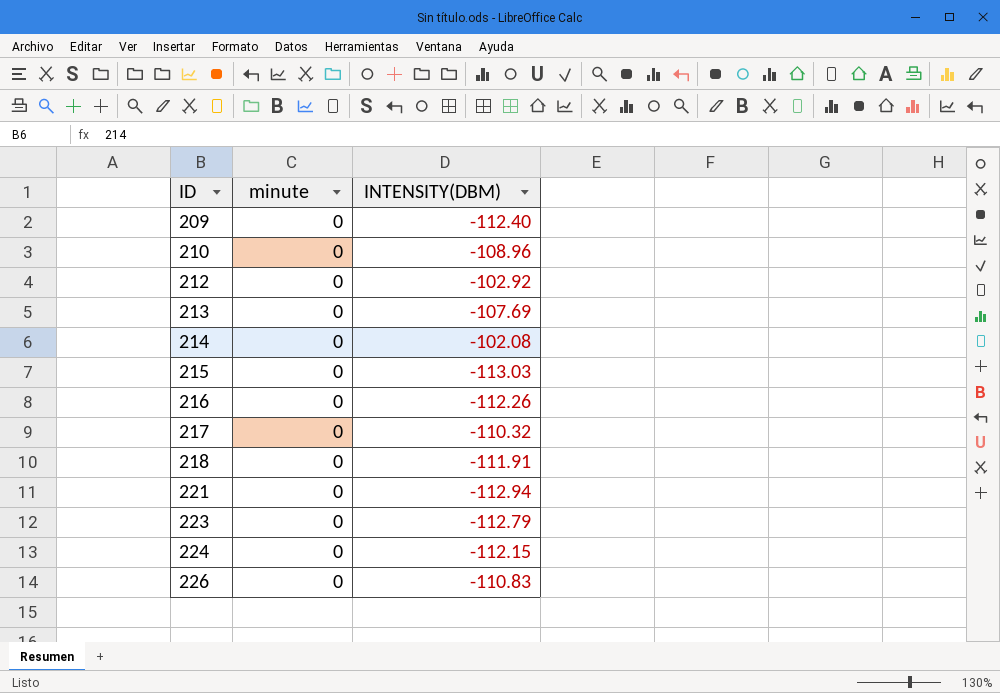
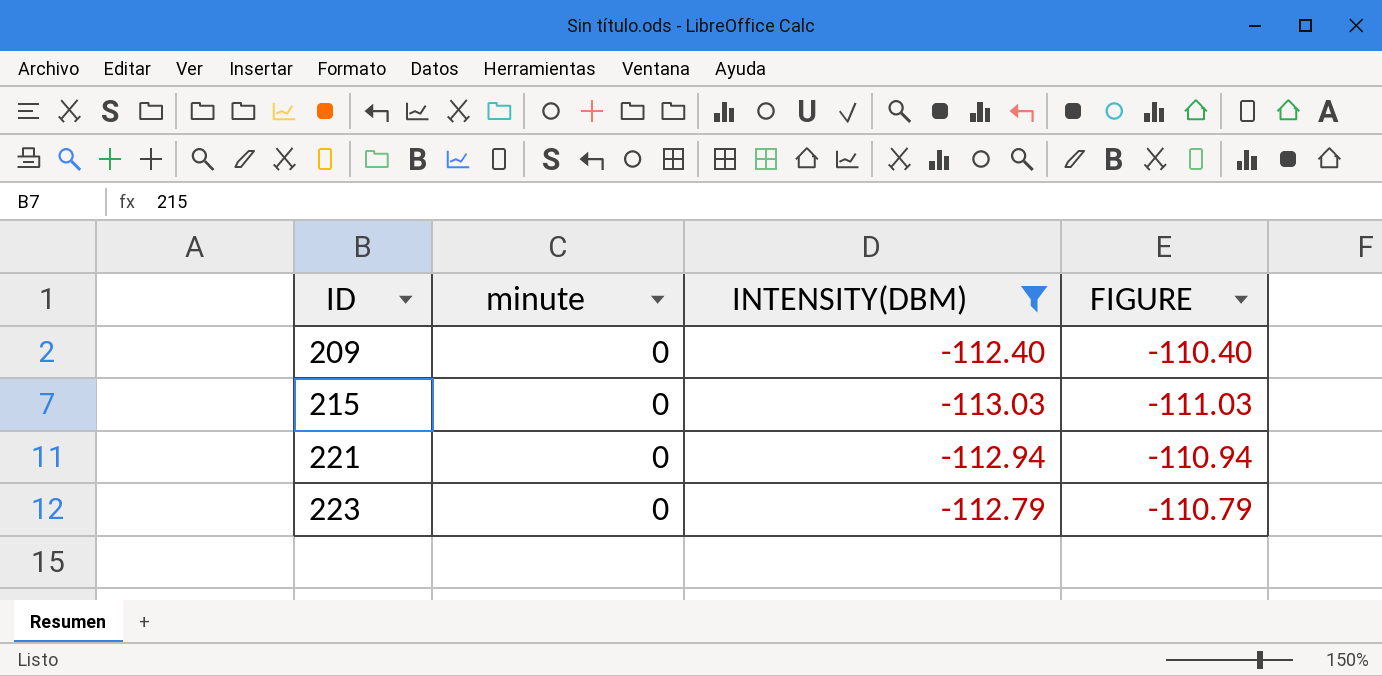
filter: none -> INTENSITY(DBM) <= -112.40
column FIGURE | formula: none -> [INTENSITY(DBM)] + 2

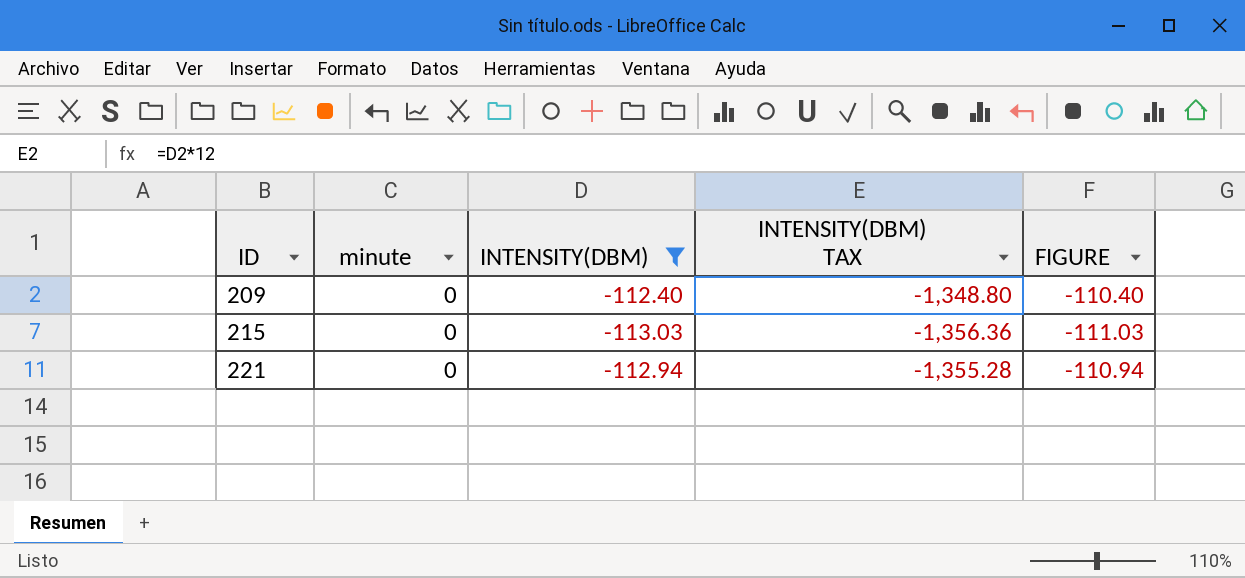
column INTENSITY(DBM) TAX | formula: none -> [INTENSITY(DBM)] * 12
row 223: 0 | -112.79 | -110.79 -> none

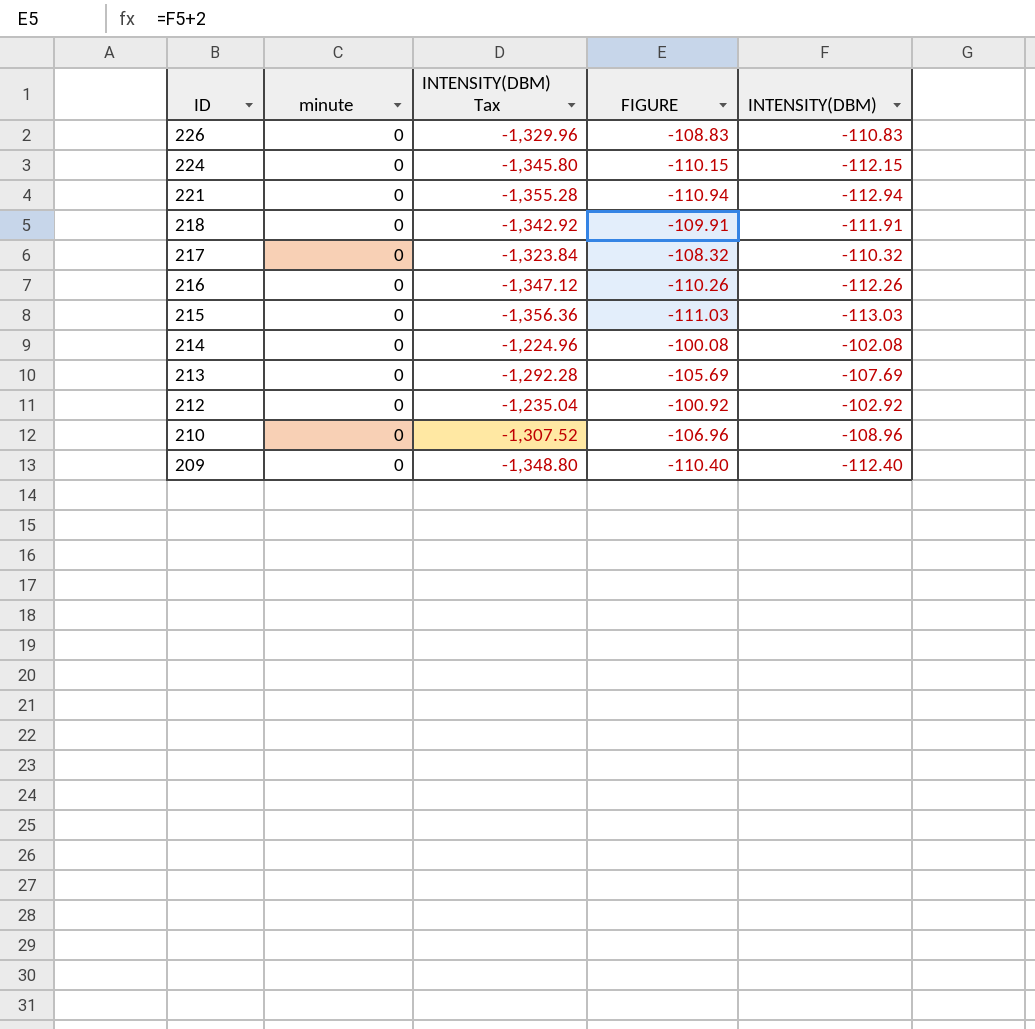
filter: INTENSITY(DBM) <= -112.40 -> none
row order: ID ascending -> ID descending
column name: INTENSITY(DBM) TAX -> INTENSITY(DBM) Tax
column INTENSITY(DBM) | position: 3 -> 5

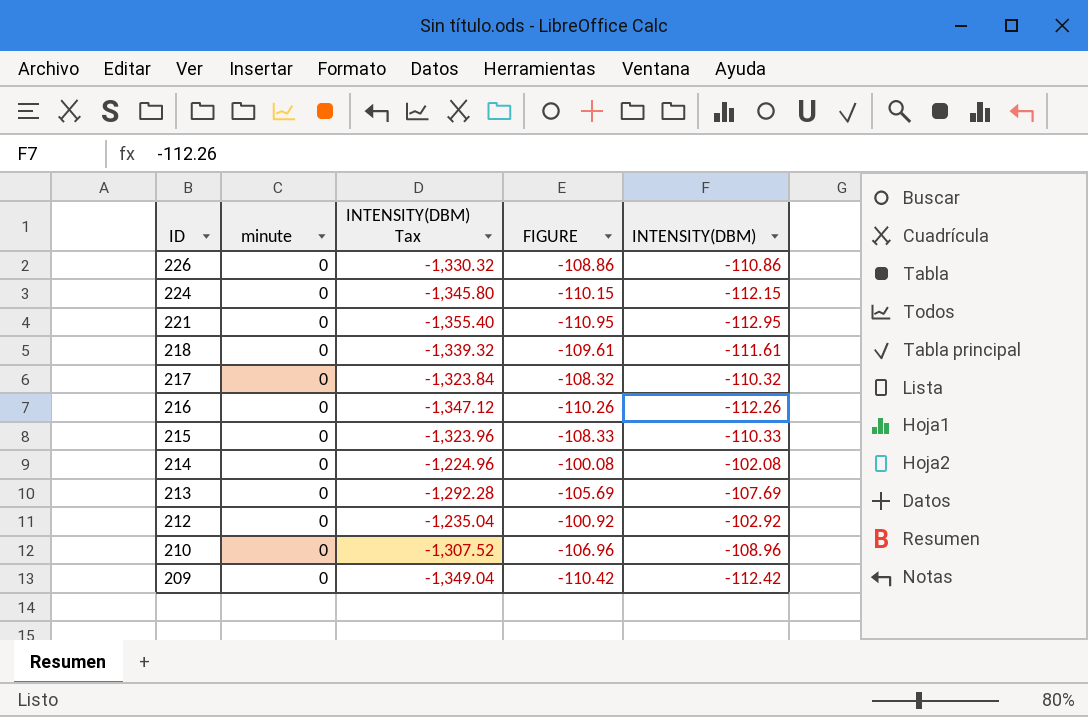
226 | INTENSITY(DBM) Tax: -1,329.96 -> -1,330.32
226 | FIGURE: -108.83 -> -108.86
226 | INTENSITY(DBM): -110.83 -> -110.86
221 | INTENSITY(DBM) Tax: -1,355.28 -> -1,355.40
221 | FIGURE: -110.94 -> -110.95
221 | INTENSITY(DBM): -112.94 -> -112.95
218 | INTENSITY(DBM) Tax: -1,342.92 -> -1,339.32
218 | FIGURE: -109.91 -> -109.61
218 | INTENSITY(DBM): -111.91 -> -111.61
215 | INTENSITY(DBM) Tax: -1,356.36 -> -1,323.96
215 | FIGURE: -111.03 -> -108.33
215 | INTENSITY(DBM): -113.03 -> -110.33
209 | INTENSITY(DBM) Tax: -1,348.80 -> -1,349.04
209 | FIGURE: -110.40 -> -110.42
209 | INTENSITY(DBM): -112.40 -> -112.42

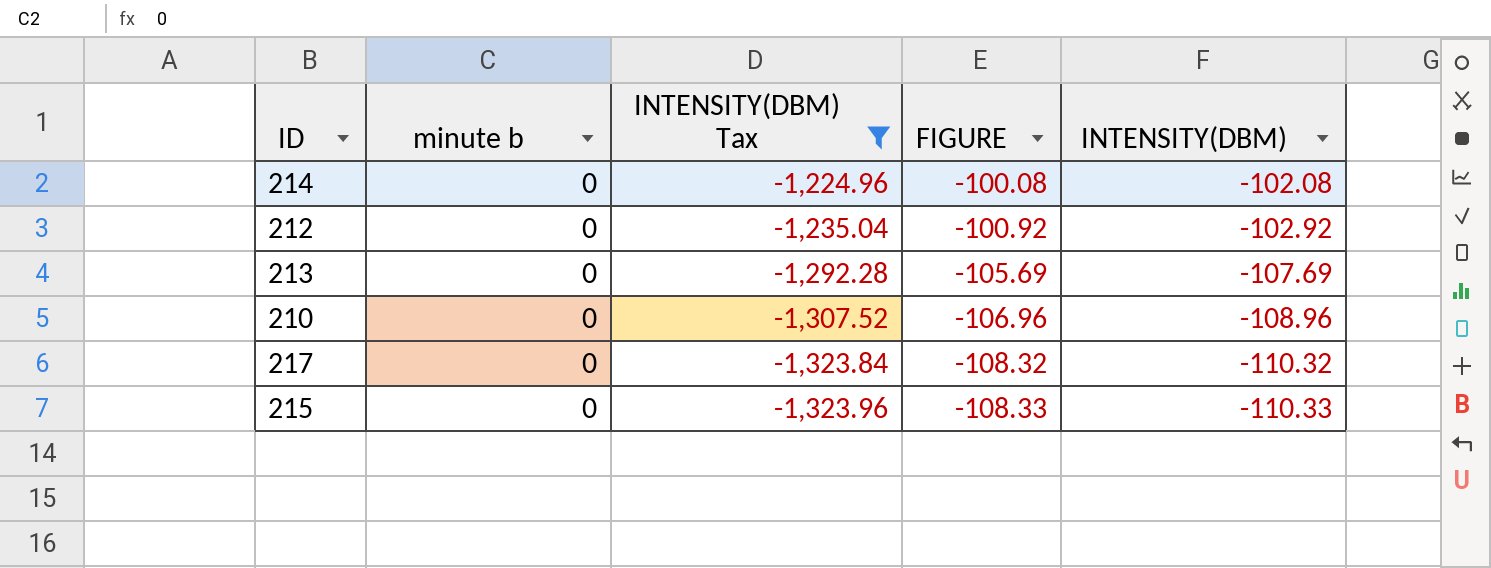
filter: none -> INTENSITY(DBM) Tax >= -1,323.96
row order: ID descending -> INTENSITY(DBM) Tax descending
column name: minute -> minute b

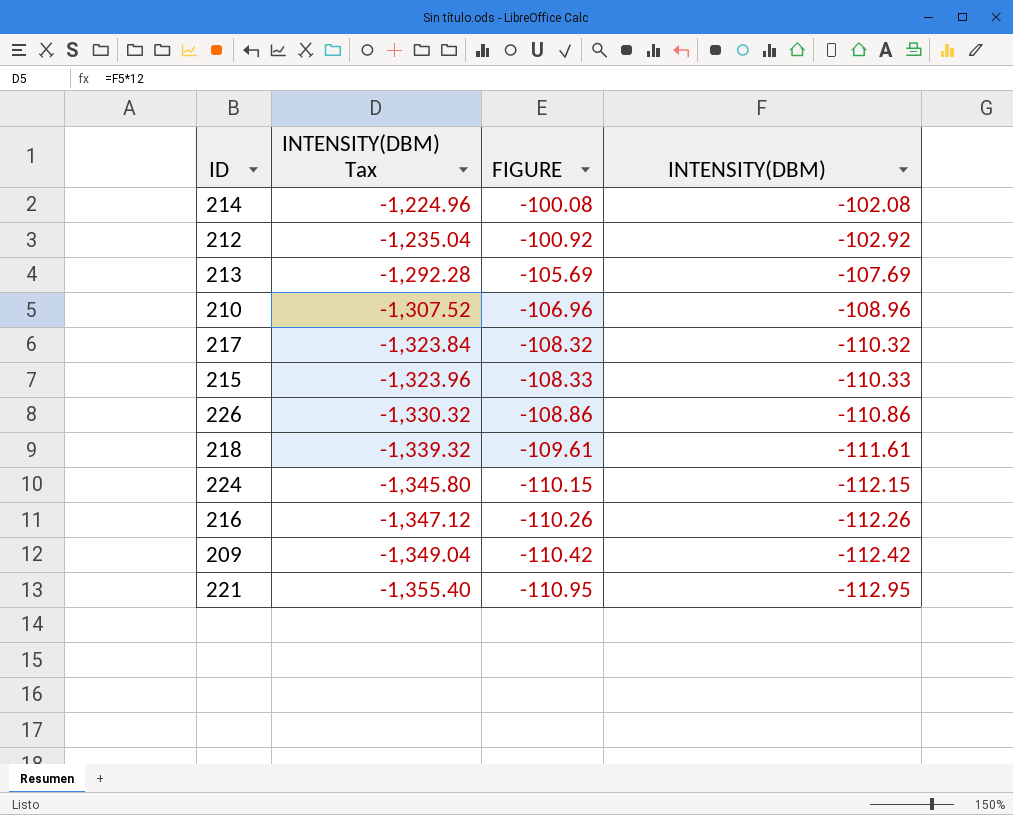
filter: INTENSITY(DBM) Tax >= -1,323.96 -> none
column minute b | position: 2 -> none

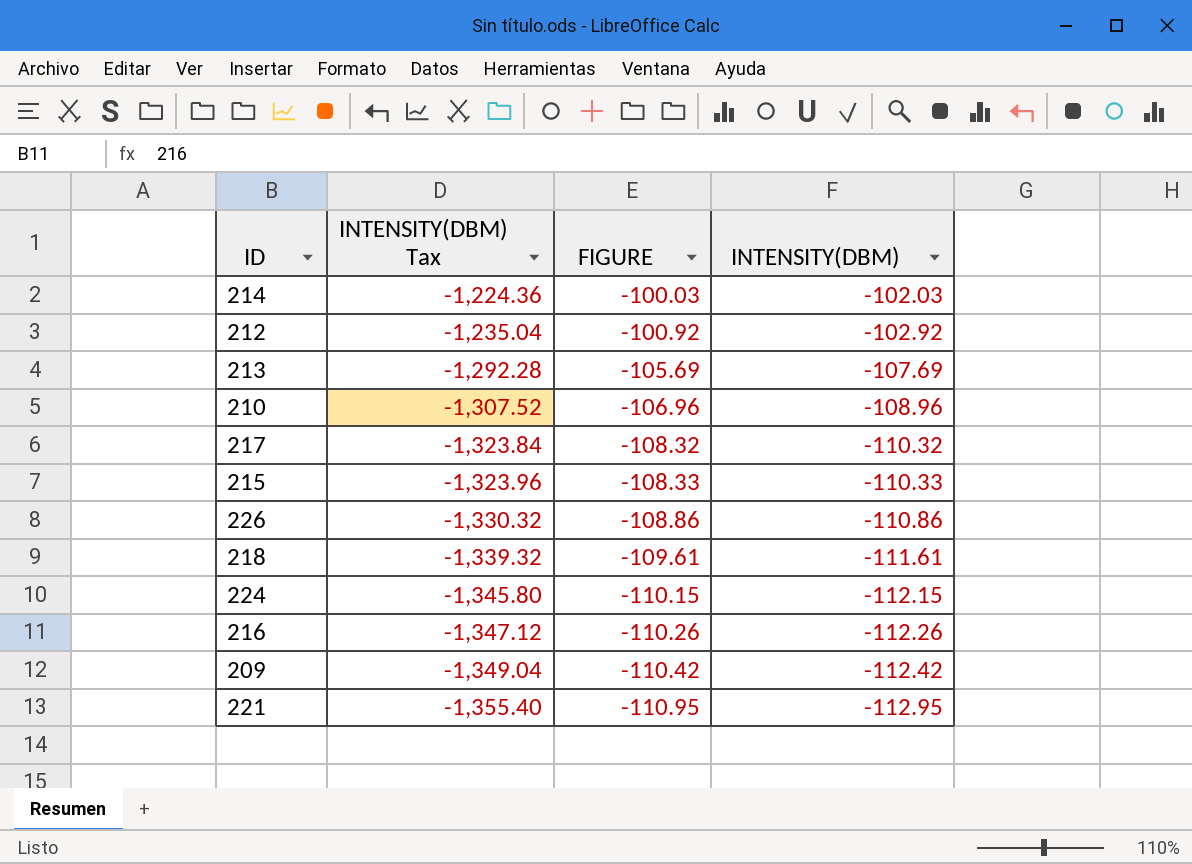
214 | INTENSITY(DBM) Tax: -1,224.96 -> -1,224.36
214 | FIGURE: -100.08 -> -100.03
214 | INTENSITY(DBM): -102.08 -> -102.03

